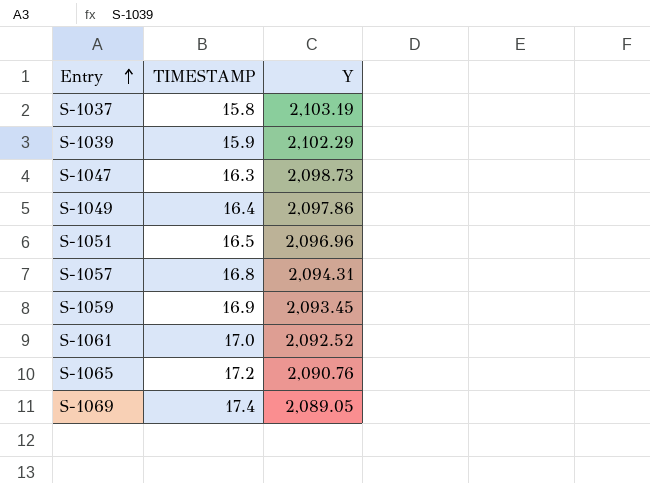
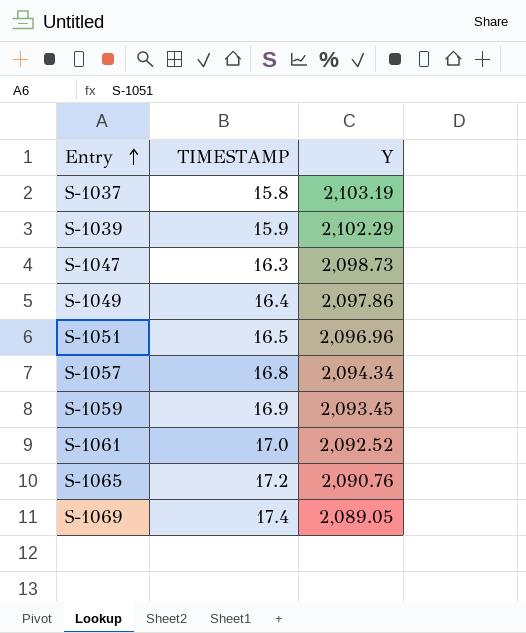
S-1057 | Y: 2,094.31 -> 2,094.34

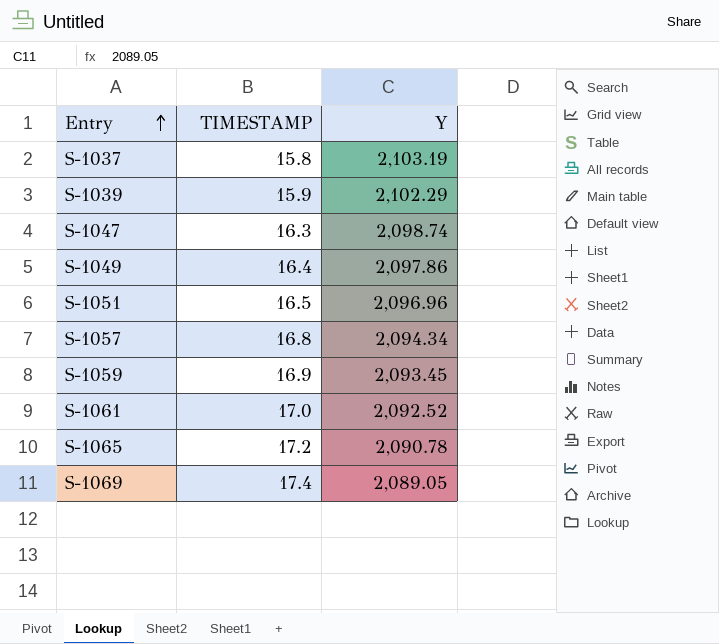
S-1047 | Y: 2,098.73 -> 2,098.74
S-1065 | Y: 2,090.76 -> 2,090.78

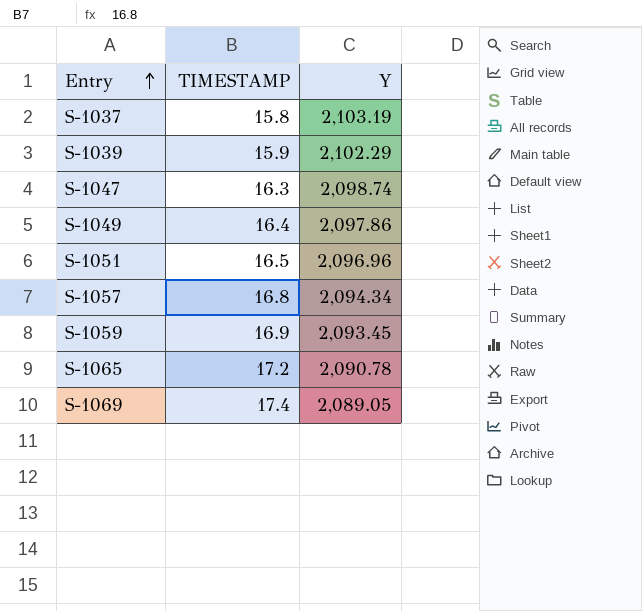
row S-1061: 17.0 | 2,092.52 -> none

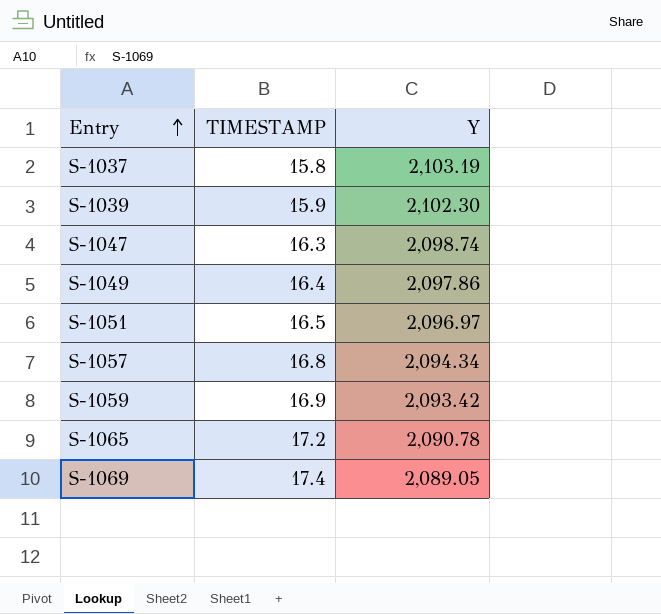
S-1039 | Y: 2,102.29 -> 2,102.30
S-1051 | Y: 2,096.96 -> 2,096.97
S-1059 | Y: 2,093.45 -> 2,093.42

